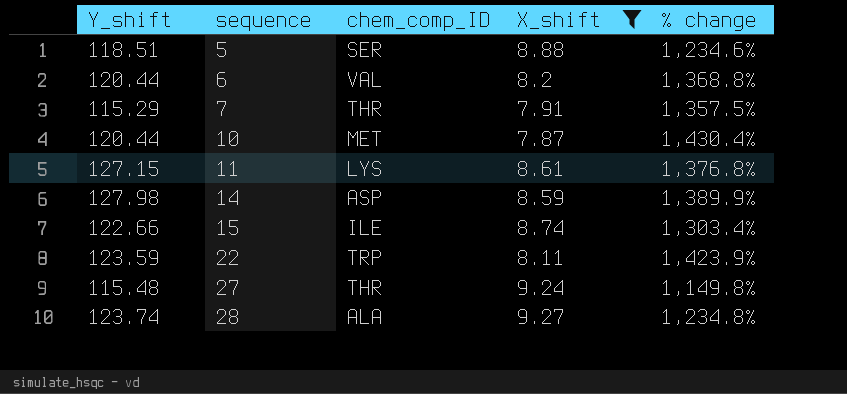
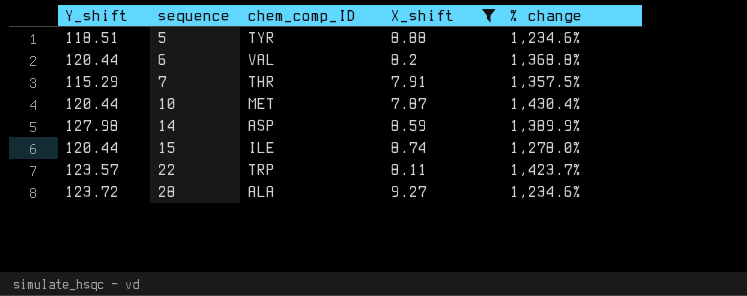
row 11: 127.15 | LYS | 8.61 | 1,376.8% -> none
row 27: 115.48 | THR | 9.24 | 1,149.8% -> none
5 | chem_comp_ID: SER -> TYR
15 | Y_shift: 122.66 -> 120.44
15 | % change: 1,303.4% -> 1,278.0%
22 | Y_shift: 123.59 -> 123.57
22 | % change: 1,423.9% -> 1,423.7%
28 | Y_shift: 123.74 -> 123.72
28 | % change: 1,234.8% -> 1,234.6%

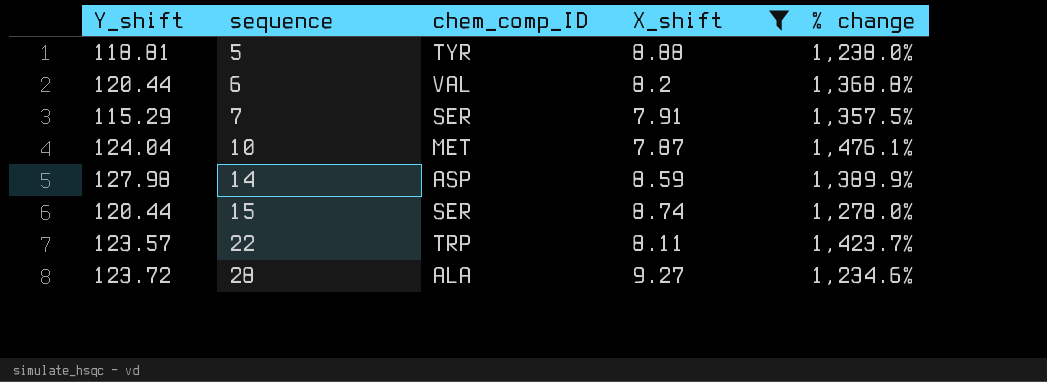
5 | Y_shift: 118.51 -> 118.81
5 | % change: 1,234.6% -> 1,238.0%
7 | chem_comp_ID: THR -> SER
10 | Y_shift: 120.44 -> 124.04
10 | % change: 1,430.4% -> 1,476.1%
15 | chem_comp_ID: ILE -> SER

